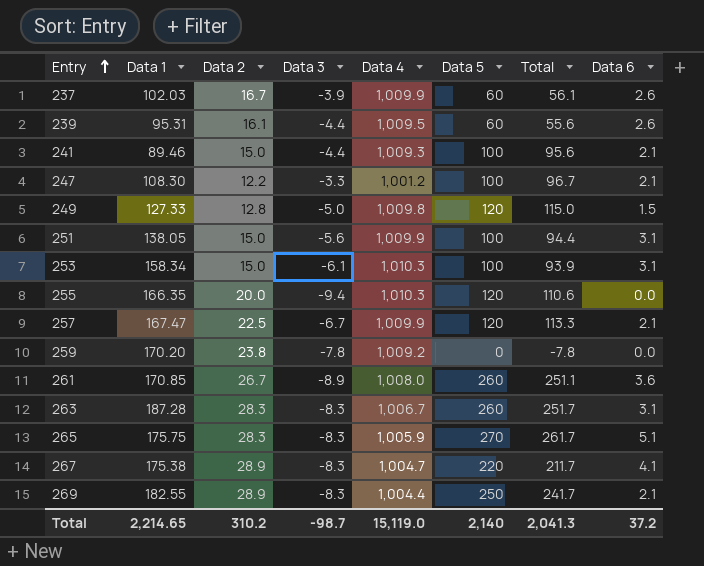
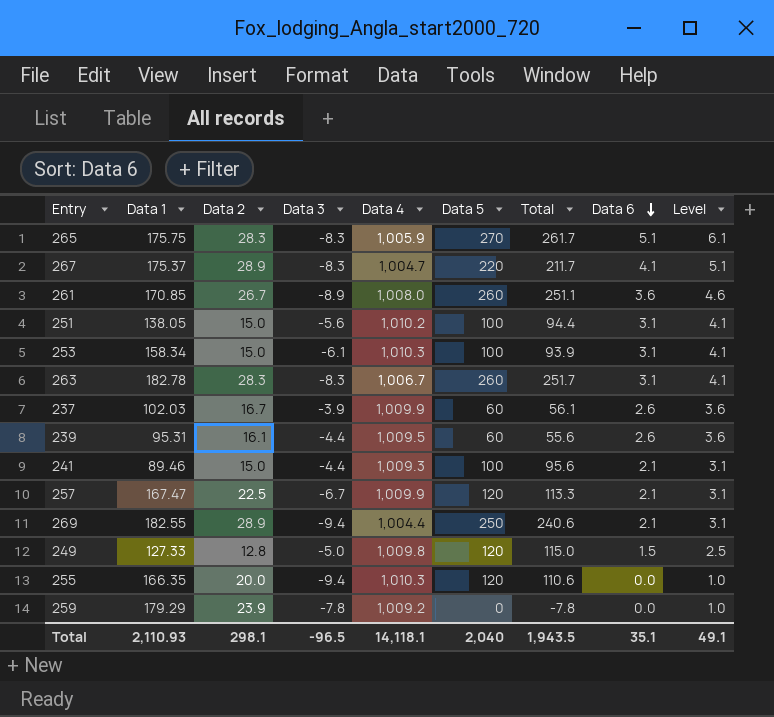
row order: Entry ascending -> Data 6 descending
column Level | formula: none -> [Data 6] + 1
row 247: 108.30 | 12.2 | -3.3 | 1,001.2 | 100 | 96.7 | 2.1 -> none
267 | Data 1: 175.38 -> 175.37
251 | Data 4: 1,009.9 -> 1,010.2
263 | Data 1: 187.28 -> 182.78
269 | Data 3: -8.3 -> -9.4
269 | Total: 241.7 -> 240.6
259 | Data 1: 170.20 -> 179.29
259 | Data 2: 23.8 -> 23.9
Total | Data 1: 2,214.65 -> 2,110.93
Total | Data 2: 310.2 -> 298.1
Total | Data 3: -98.7 -> -96.5
Total | Data 4: 15,119.0 -> 14,118.1
Total | Data 5: 2,140 -> 2,040
Total | Total: 2,041.3 -> 1,943.5
Total | Data 6: 37.2 -> 35.1

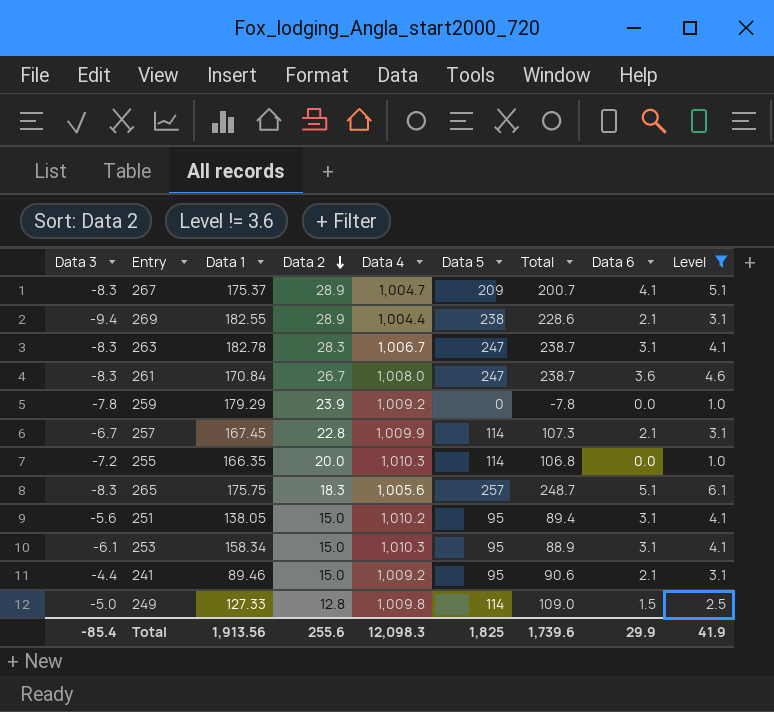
filter: none -> Level != 3.6
row order: Data 6 descending -> Data 2 descending
column Data 3 | position: 4 -> 1
267 | Data 5: 220 -> 209
267 | Total: 211.7 -> 200.7
269 | Data 5: 250 -> 238
269 | Total: 240.6 -> 228.6
263 | Data 5: 260 -> 247
263 | Total: 251.7 -> 238.7
261 | Data 3: -8.9 -> -8.3
261 | Data 1: 170.85 -> 170.84
261 | Data 5: 260 -> 247
261 | Total: 251.1 -> 238.7
257 | Data 1: 167.47 -> 167.45
257 | Data 2: 22.5 -> 22.8
257 | Data 5: 120 -> 114
257 | Total: 113.3 -> 107.3
255 | Data 3: -9.4 -> -7.2
255 | Data 5: 120 -> 114
255 | Total: 110.6 -> 106.8
265 | Data 2: 28.3 -> 18.3
265 | Data 4: 1,005.9 -> 1,005.6
265 | Data 5: 270 -> 257
265 | Total: 261.7 -> 248.7
251 | Data 5: 100 -> 95
251 | Total: 94.4 -> 89.4
253 | Data 5: 100 -> 95
253 | Total: 93.9 -> 88.9
241 | Data 4: 1,009.3 -> 1,009.2
241 | Data 5: 100 -> 95
241 | Total: 95.6 -> 90.6
249 | Data 5: 120 -> 114
249 | Total: 115.0 -> 109.0
Total | Data 3: -96.5 -> -85.4
Total | Data 1: 2,110.93 -> 1,913.56
Total | Data 2: 298.1 -> 255.6
Total | Data 4: 14,118.1 -> 12,098.3
Total | Data 5: 2,040 -> 1,825
Total | Total: 1,943.5 -> 1,739.6
Total | Data 6: 35.1 -> 29.9
Total | Level: 49.1 -> 41.9

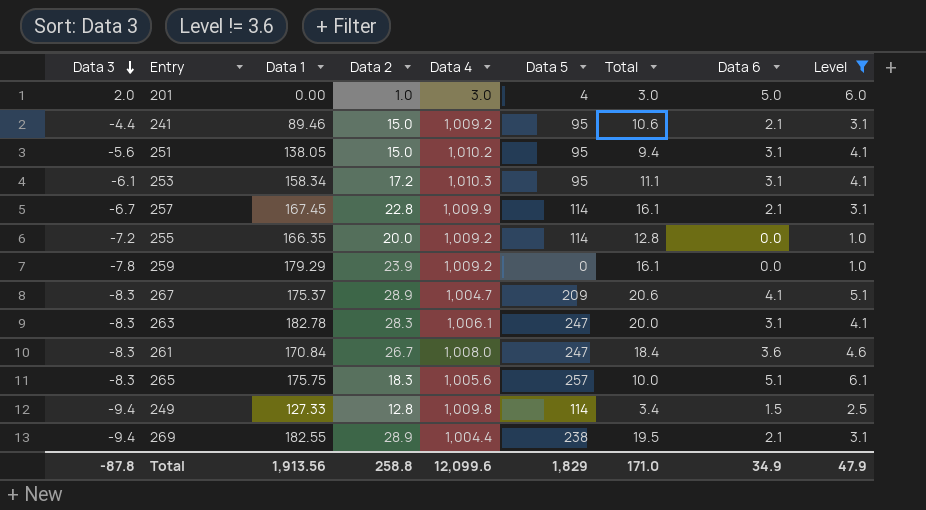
row order: Data 2 descending -> Data 3 descending
column Total | formula: [Data 3] + [Data 5] -> [Data 3] + [Data 2]
row 201: none -> 2.0 | 0.00 | 1.0 | 3.0 | 4 | 3.0 | 5.0 | 6.0
253 | Data 2: 15.0 -> 17.2
255 | Data 4: 1,010.3 -> 1,009.2
263 | Data 4: 1,006.7 -> 1,006.1
249 | Data 3: -5.0 -> -9.4
Total | Data 3: -85.4 -> -87.8
Total | Data 2: 255.6 -> 258.8
Total | Data 4: 12,098.3 -> 12,099.6
Total | Data 5: 1,825 -> 1,829
Total | Total: 1,739.6 -> 171.0
Total | Data 6: 29.9 -> 34.9
Total | Level: 41.9 -> 47.9

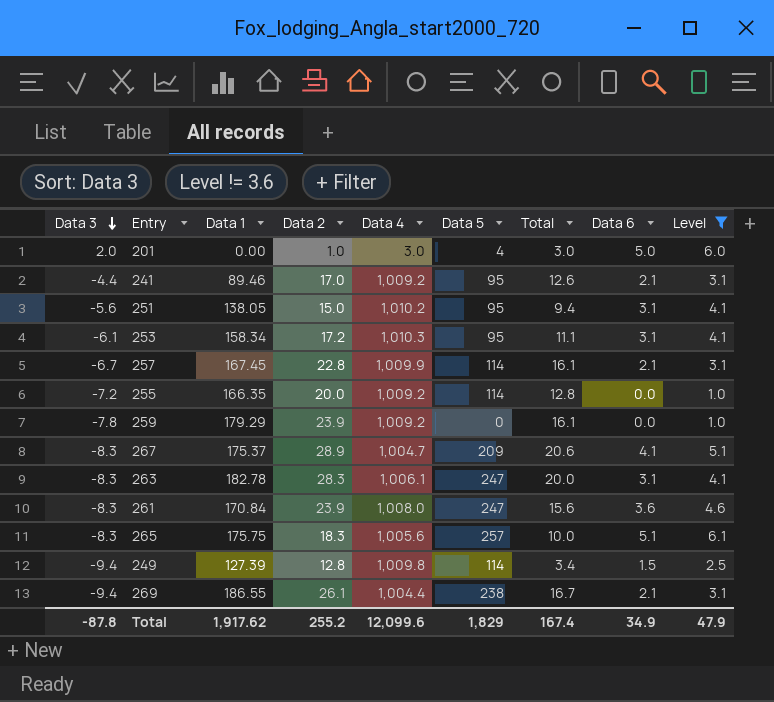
241 | Data 2: 15.0 -> 17.0
241 | Total: 10.6 -> 12.6
261 | Data 2: 26.7 -> 23.9
261 | Total: 18.4 -> 15.6
249 | Data 1: 127.33 -> 127.39
269 | Data 1: 182.55 -> 186.55
269 | Data 2: 28.9 -> 26.1
269 | Total: 19.5 -> 16.7
Total | Data 1: 1,913.56 -> 1,917.62
Total | Data 2: 258.8 -> 255.2
Total | Total: 171.0 -> 167.4

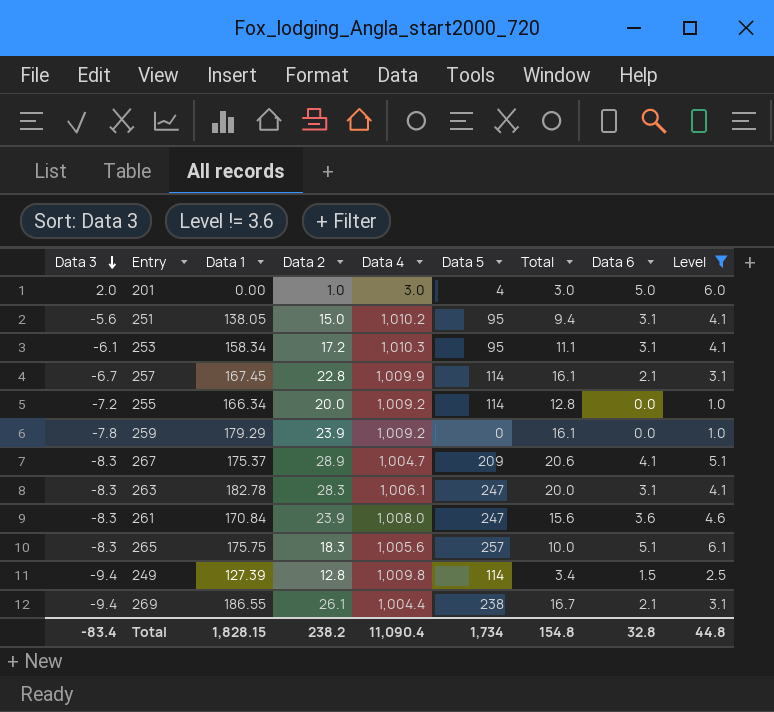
row 241: -4.4 | 89.46 | 17.0 | 1,009.2 | 95 | 12.6 | 2.1 | 3.1 -> none
255 | Data 1: 166.35 -> 166.34
Total | Data 3: -87.8 -> -83.4
Total | Data 1: 1,917.62 -> 1,828.15
Total | Data 2: 255.2 -> 238.2
Total | Data 4: 12,099.6 -> 11,090.4
Total | Data 5: 1,829 -> 1,734
Total | Total: 167.4 -> 154.8
Total | Data 6: 34.9 -> 32.8
Total | Level: 47.9 -> 44.8

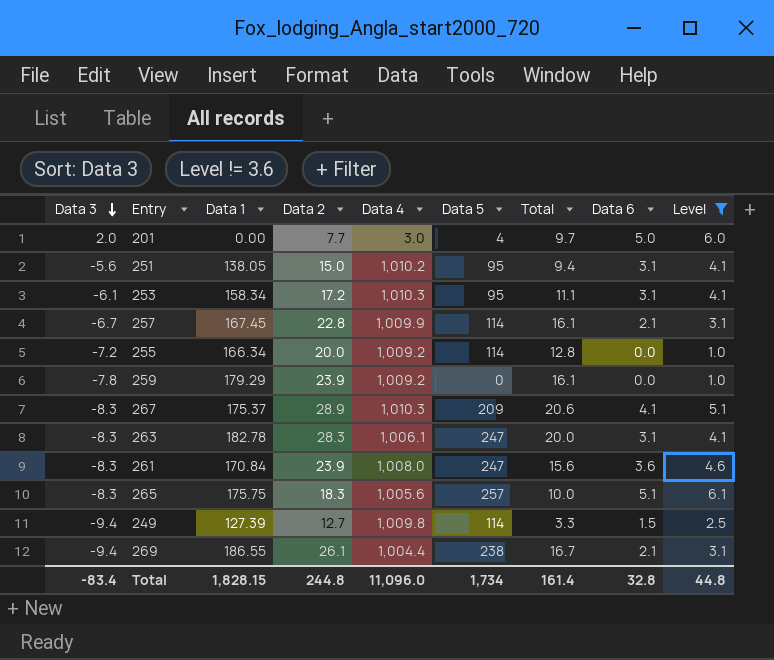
201 | Data 2: 1.0 -> 7.7
201 | Total: 3.0 -> 9.7
267 | Data 4: 1,004.7 -> 1,010.3
249 | Data 2: 12.8 -> 12.7
249 | Total: 3.4 -> 3.3
Total | Data 2: 238.2 -> 244.8
Total | Data 4: 11,090.4 -> 11,096.0
Total | Total: 154.8 -> 161.4

